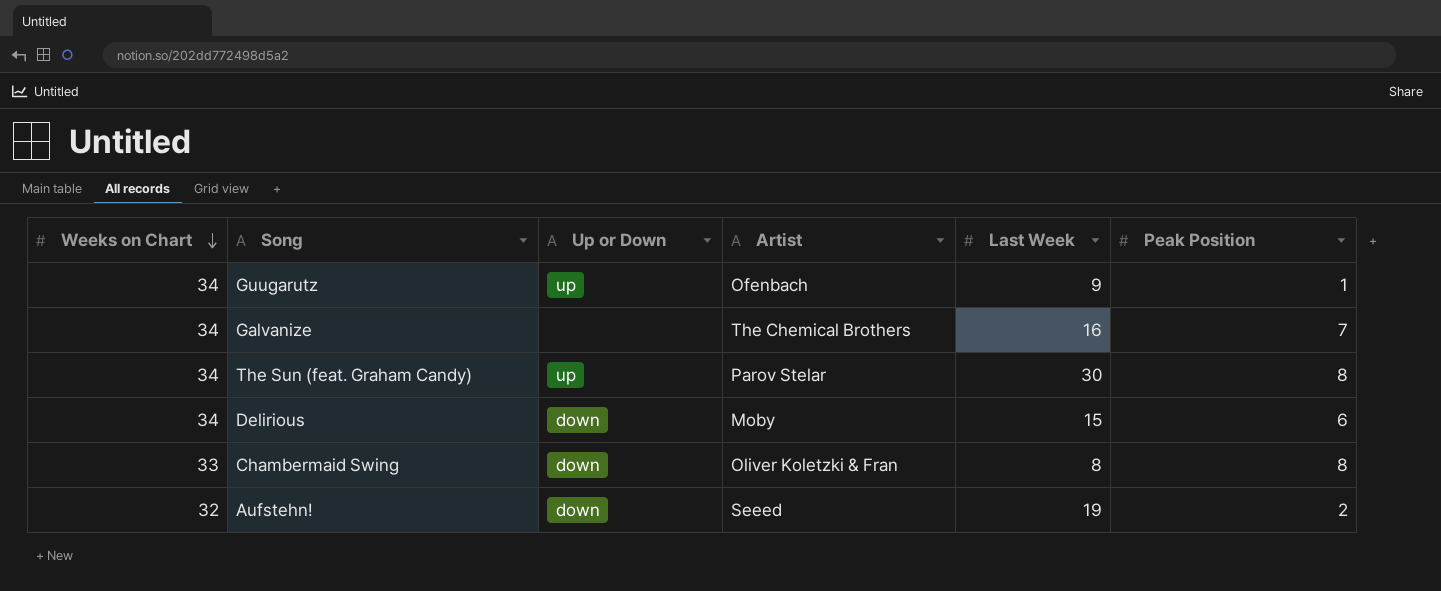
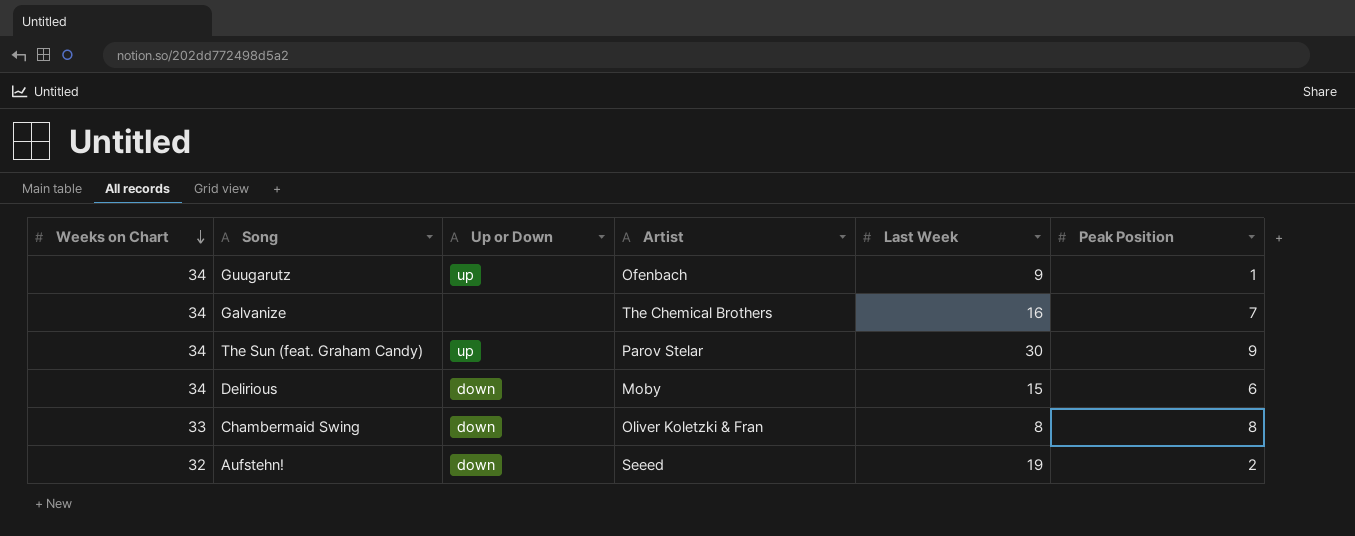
The Sun (feat. Graham Candy) | Peak Position: 8 -> 9

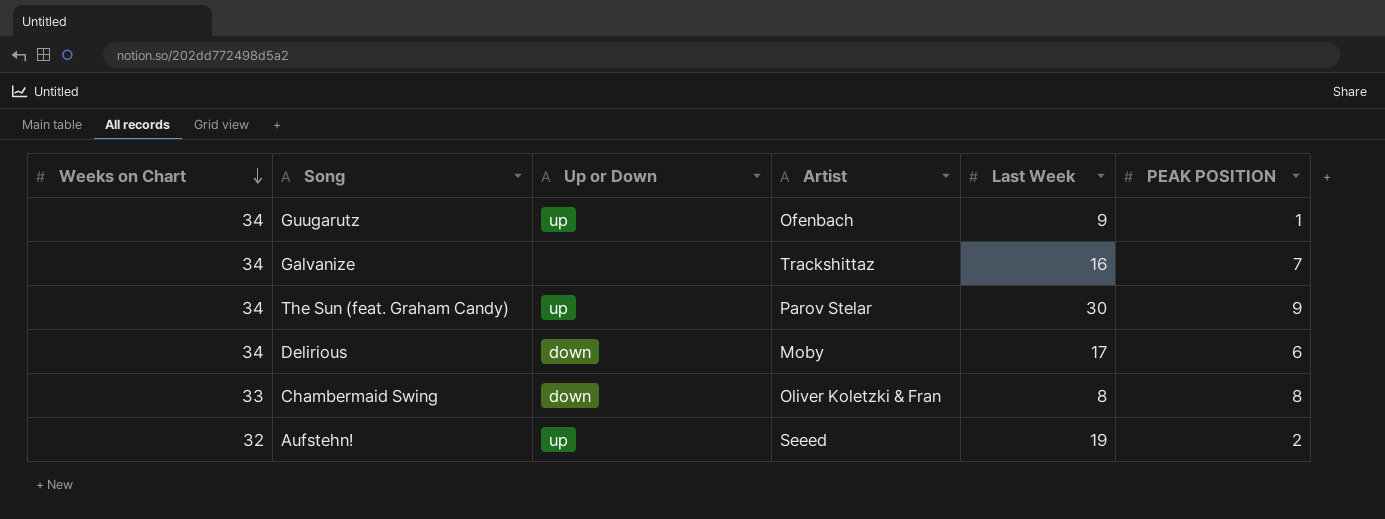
column name: Peak Position -> PEAK POSITION
Galvanize | Artist: The Chemical Brothers -> Trackshittaz
Delirious | Last Week: 15 -> 17
Aufstehn! | Up or Down: down -> up

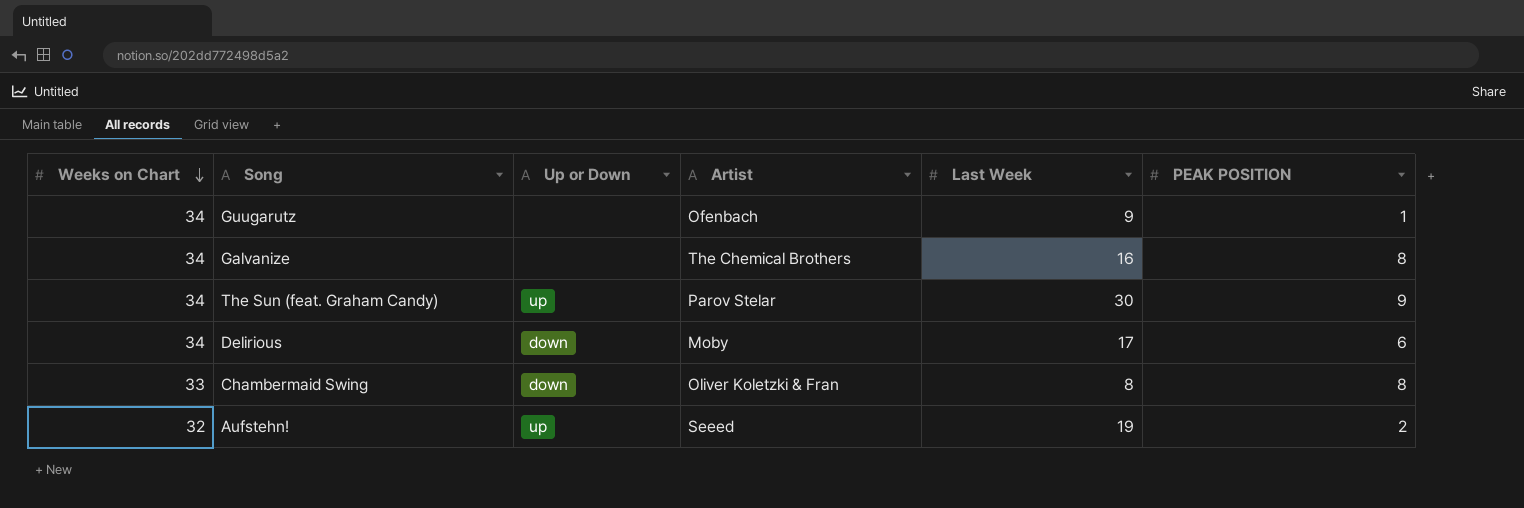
Guugarutz | Up or Down: up -> none
Galvanize | Artist: Trackshittaz -> The Chemical Brothers
Galvanize | PEAK POSITION: 7 -> 8

